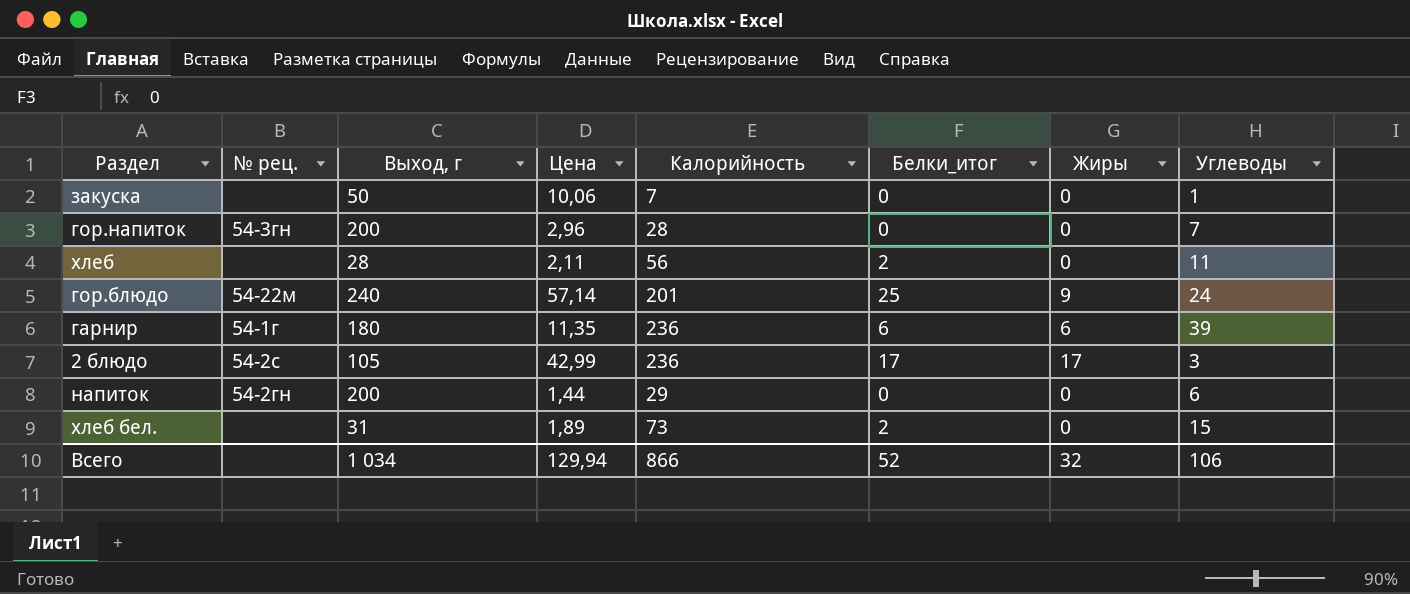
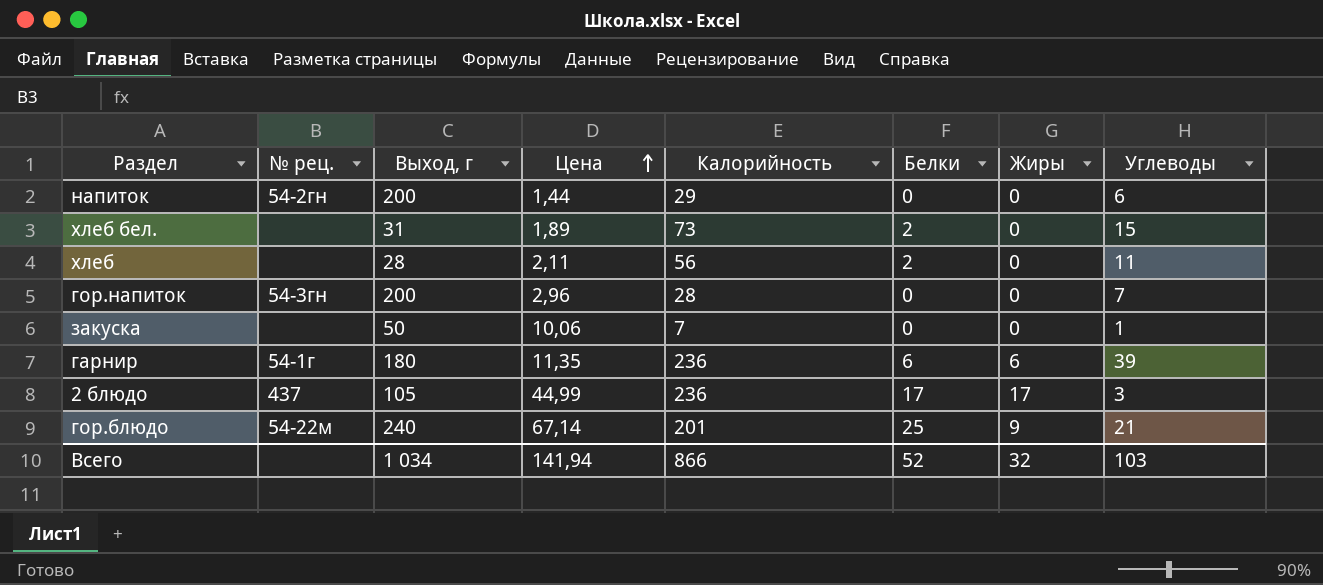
row order: none -> Цена ascending
column name: Белки_итог -> Белки
2 блюдо | № рец.: 54-2с -> 437
2 блюдо | Цена: 42,99 -> 44,99
гор.блюдо | Цена: 57,14 -> 67,14
гор.блюдо | Углеводы: 24 -> 21
Всего | Цена: 129,94 -> 141,94
Всего | Углеводы: 106 -> 103

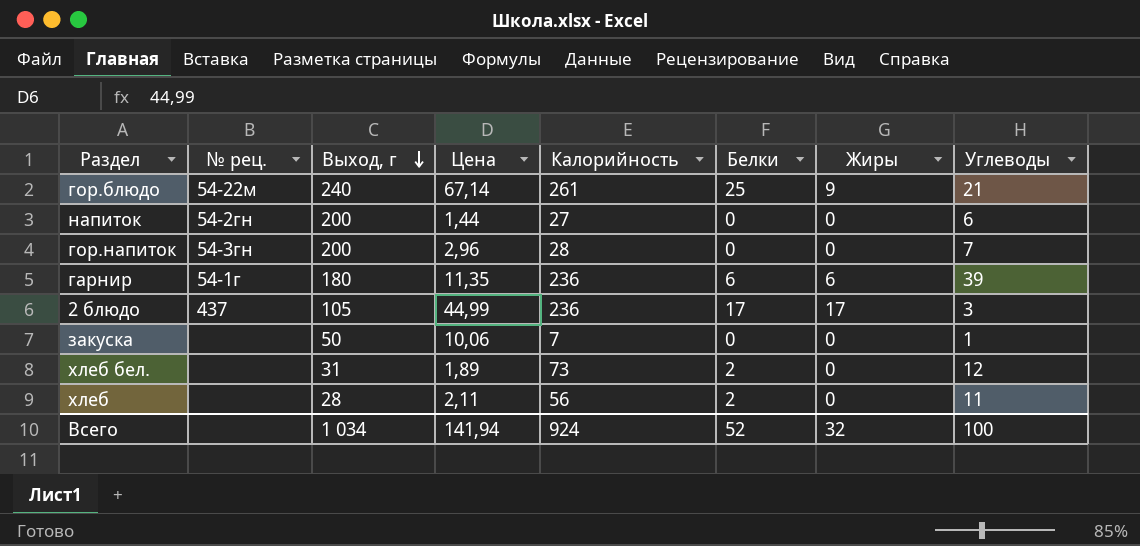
row order: Цена ascending -> Выход, г descending
гор.блюдо | Калорийность: 201 -> 261
напиток | Калорийность: 29 -> 27
хлеб бел. | Углеводы: 15 -> 12
Всего | Калорийность: 866 -> 924
Всего | Углеводы: 103 -> 100

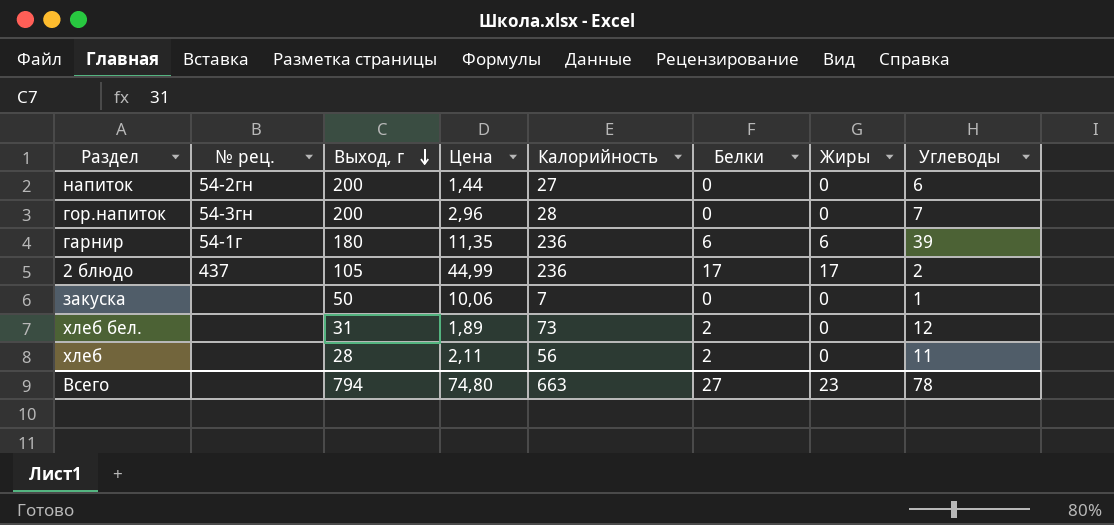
row гор.блюдо: 54-22м | 240 | 67,14 | 261 | 25 | 9 | 21 -> none
2 блюдо | Углеводы: 3 -> 2
Всего | Выход, г: 1 034 -> 794
Всего | Цена: 141,94 -> 74,80
Всего | Калорийность: 924 -> 663
Всего | Белки: 52 -> 27
Всего | Жиры: 32 -> 23
Всего | Углеводы: 100 -> 78

